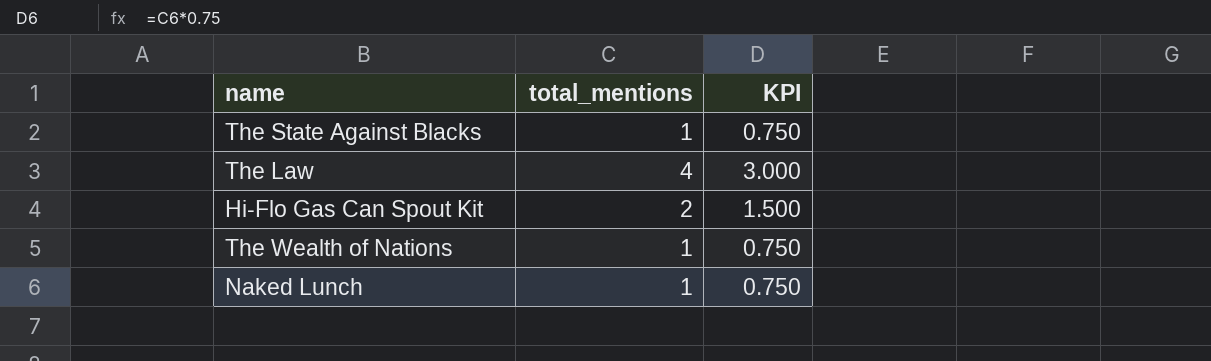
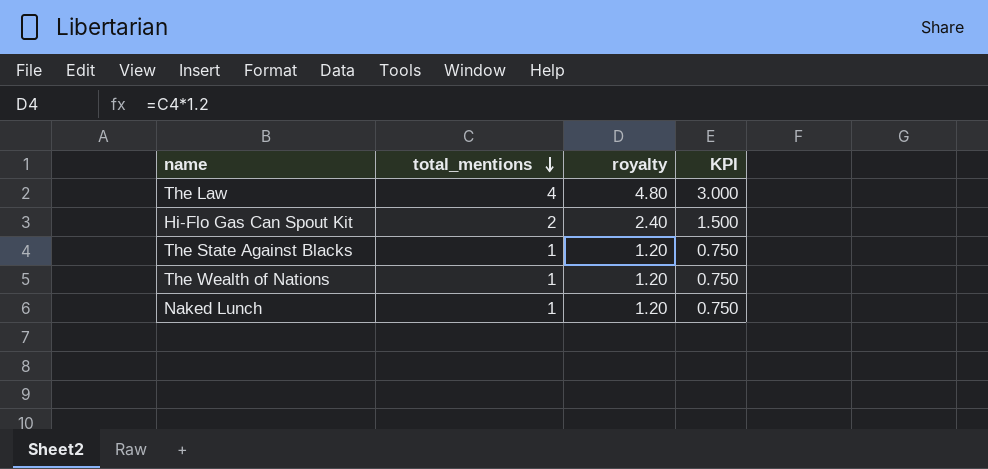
row order: none -> total_mentions descending
column royalty | formula: none -> [total_mentions] * 1.2

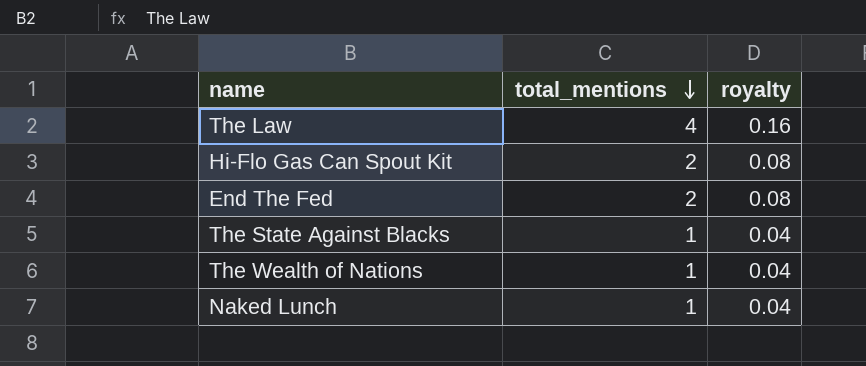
column KPI | formula: [total_mentions] * 0.75 -> none
column royalty | formula: [total_mentions] * 1.2 -> [total_mentions] * 0.04
row End The Fed: none -> 2 | 0.08

